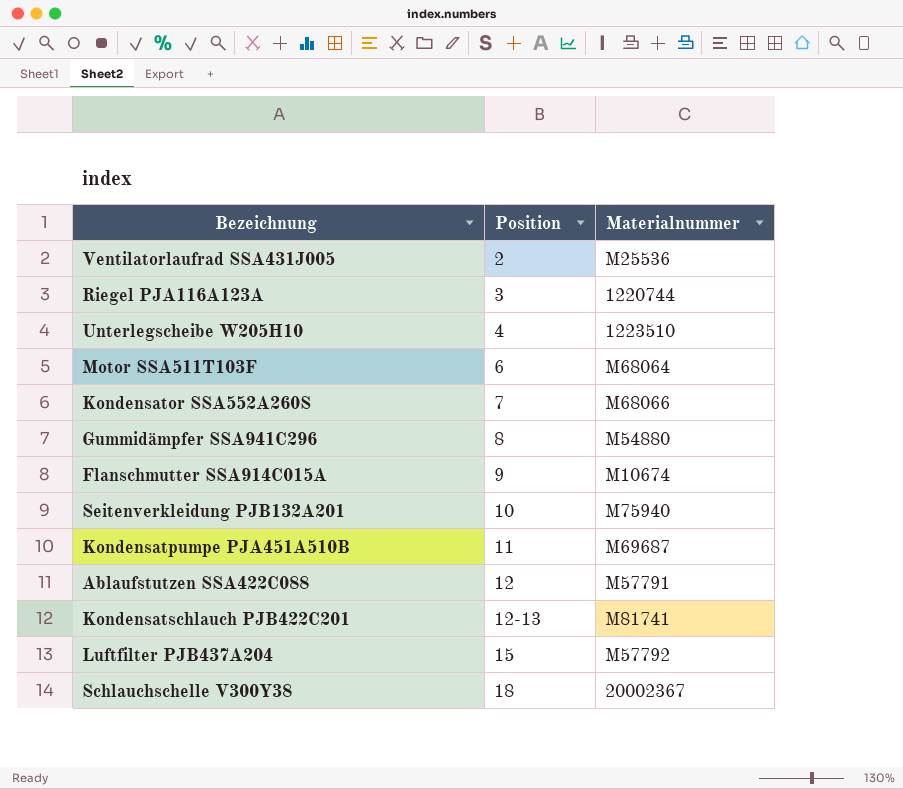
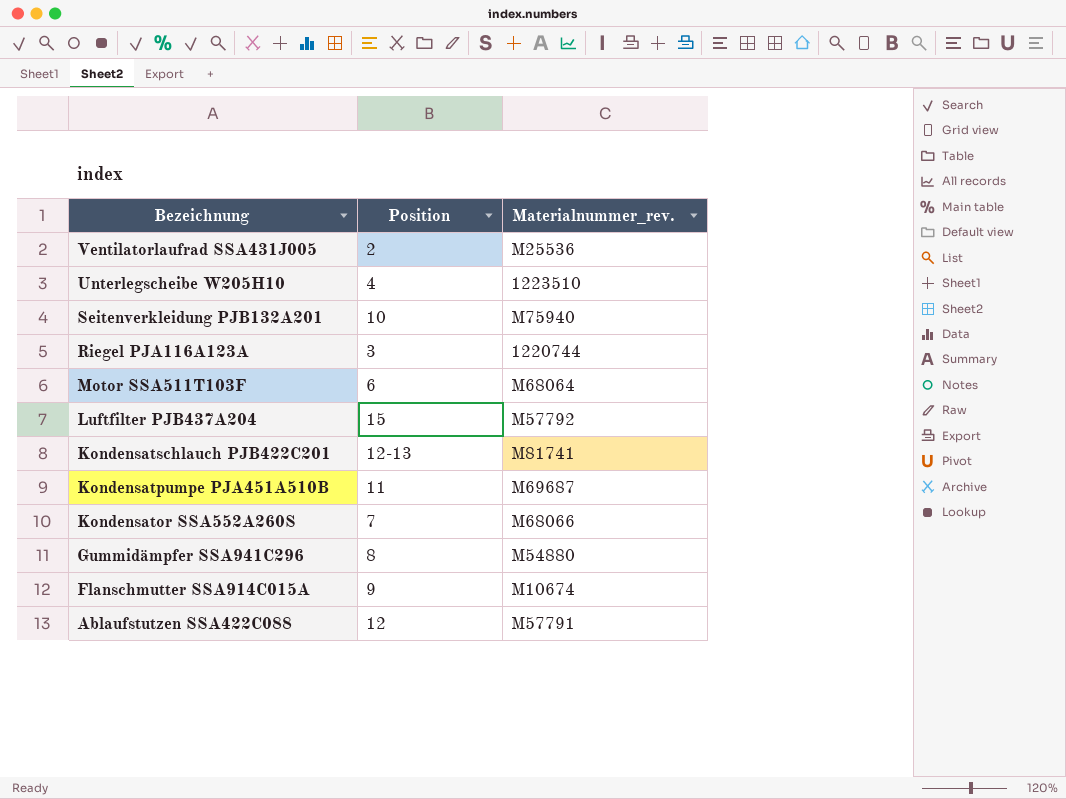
row order: Position ascending -> Bezeichnung descending
column name: Materialnummer -> Materialnummer_rev.
row Schlauchschelle V300Y38: 18 | 20002367 -> none

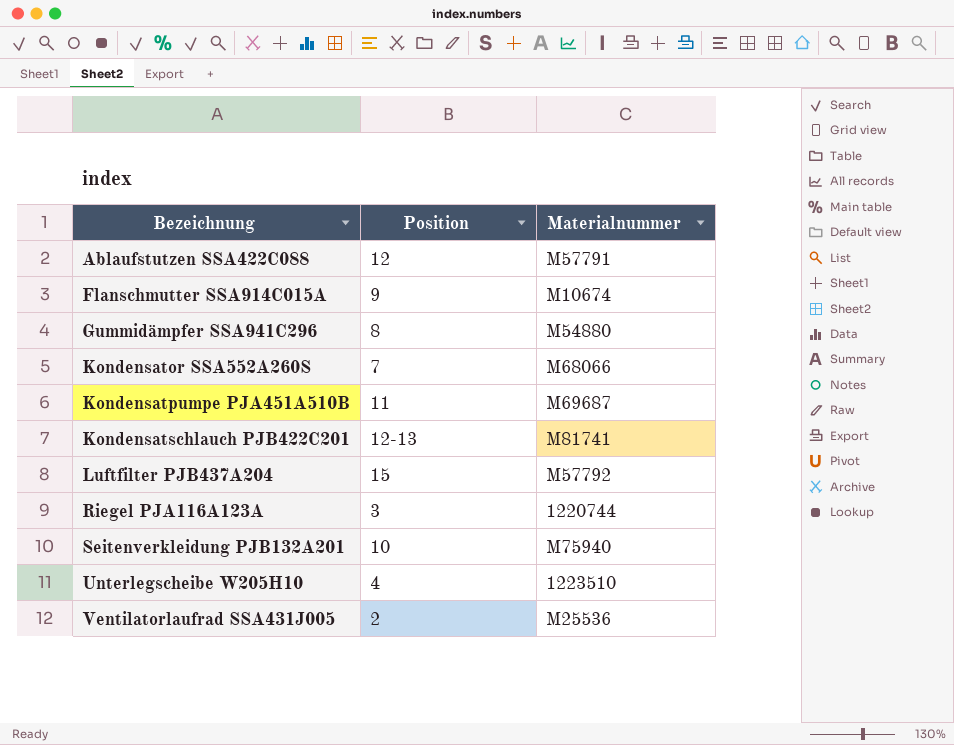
row order: Bezeichnung descending -> Bezeichnung ascending
column name: Materialnummer_rev. -> Materialnummer
row Motor SSA511T103F: 6 | M68064 -> none

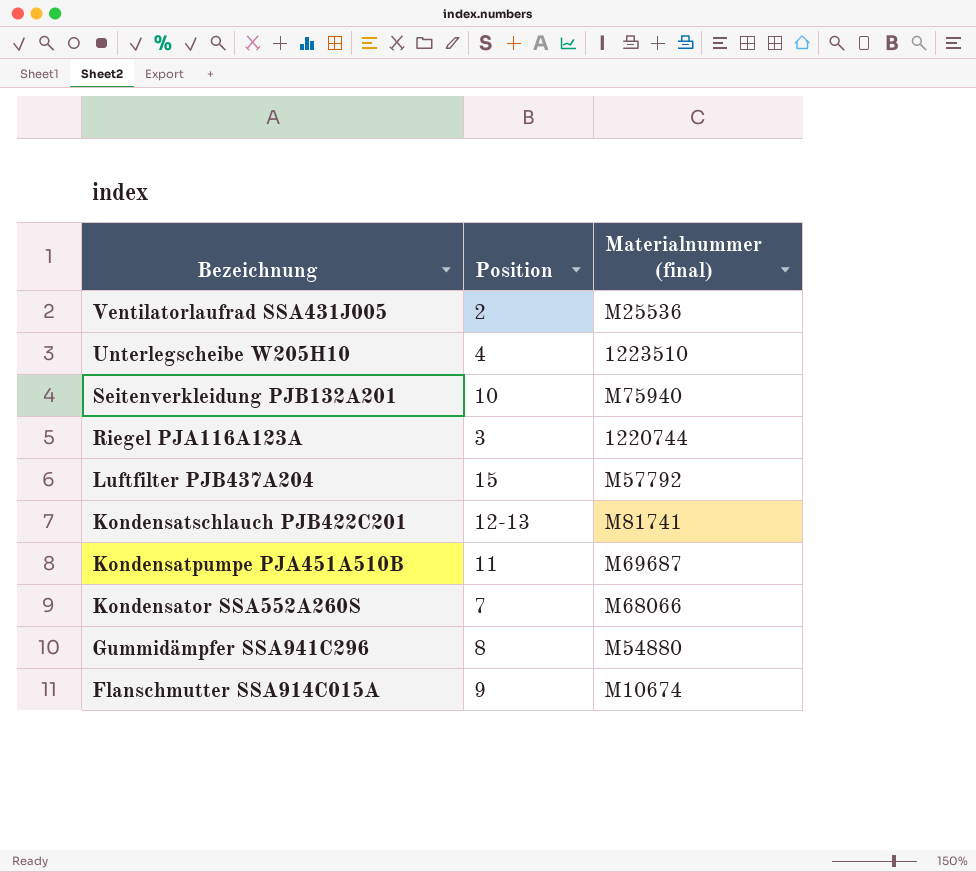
row order: Bezeichnung ascending -> Bezeichnung descending
column name: Materialnummer -> Materialnummer (final)
row Ablaufstutzen SSA422C088: 12 | M57791 -> none

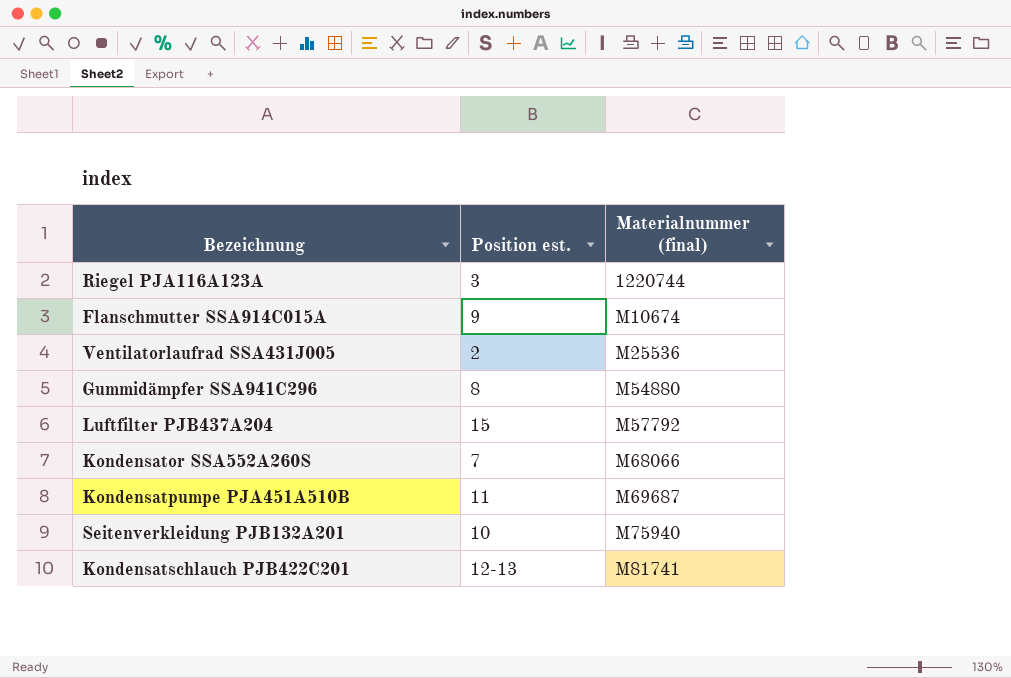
row order: Bezeichnung descending -> Materialnummer (final) ascending
column name: Position -> Position est.
row Unterlegscheibe W205H10: 4 | 1223510 -> none

